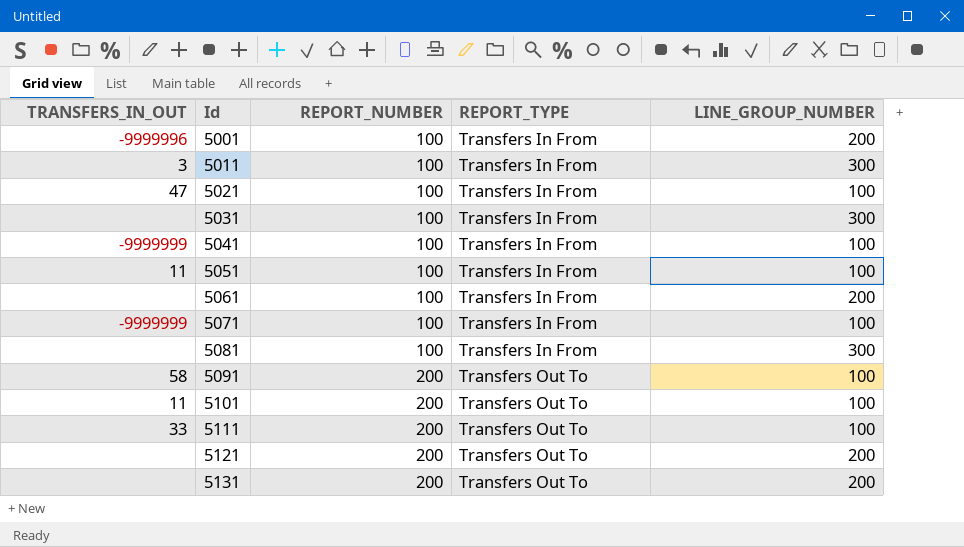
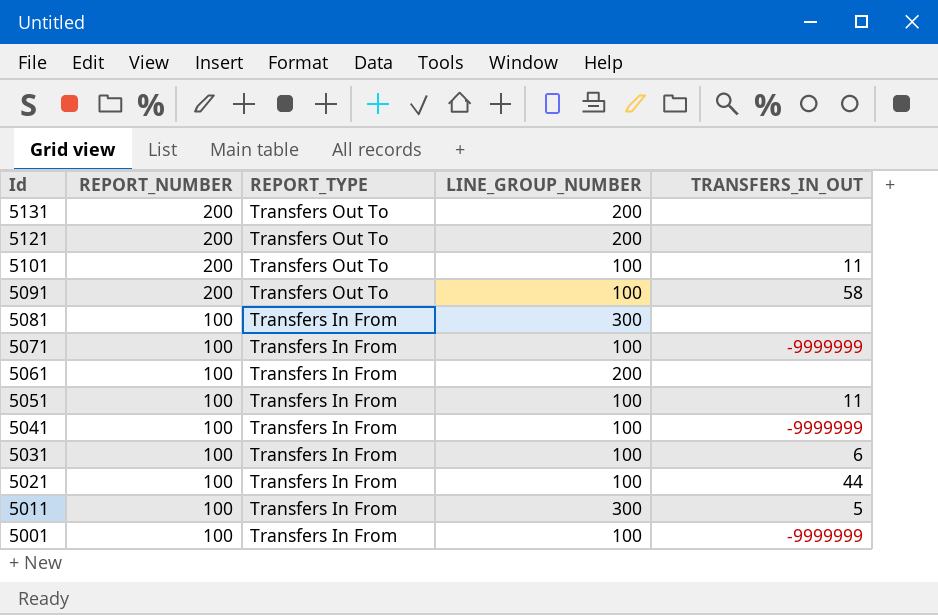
row order: Id ascending -> Id descending
column TRANSFERS_IN_OUT | position: 1 -> 5
row 5111: 33 | 200 | Transfers Out To | 100 -> none
5031 | LINE_GROUP_NUMBER: 300 -> 100
5031 | TRANSFERS_IN_OUT: none -> 6
5021 | TRANSFERS_IN_OUT: 47 -> 44
5011 | TRANSFERS_IN_OUT: 3 -> 5
5001 | LINE_GROUP_NUMBER: 200 -> 100
5001 | TRANSFERS_IN_OUT: -9999996 -> -9999999

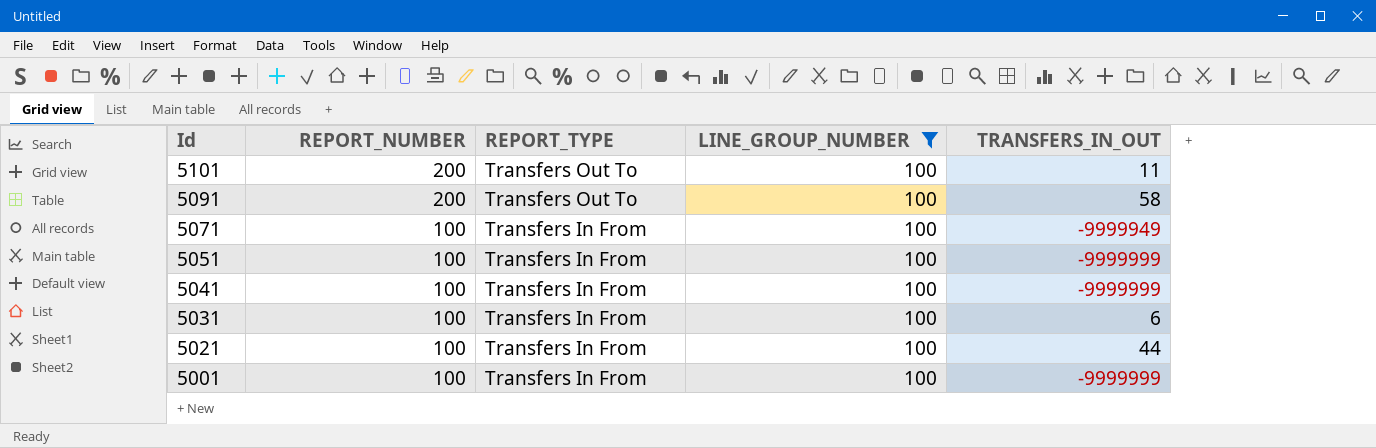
filter: none -> LINE_GROUP_NUMBER = 100
5071 | TRANSFERS_IN_OUT: -9999999 -> -9999949
5051 | TRANSFERS_IN_OUT: 11 -> -9999999

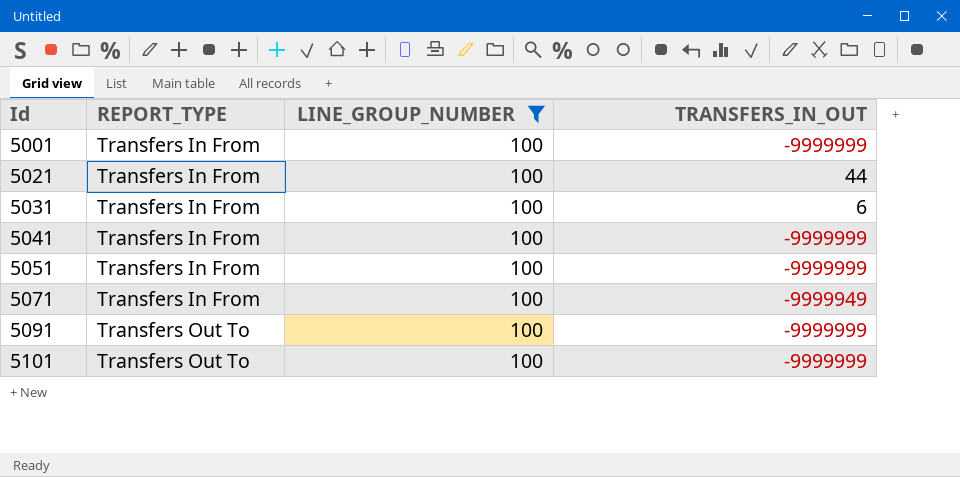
row order: Id descending -> Id ascending
column REPORT_NUMBER | position: 2 -> none
5091 | TRANSFERS_IN_OUT: 58 -> -9999999
5101 | TRANSFERS_IN_OUT: 11 -> -9999999

